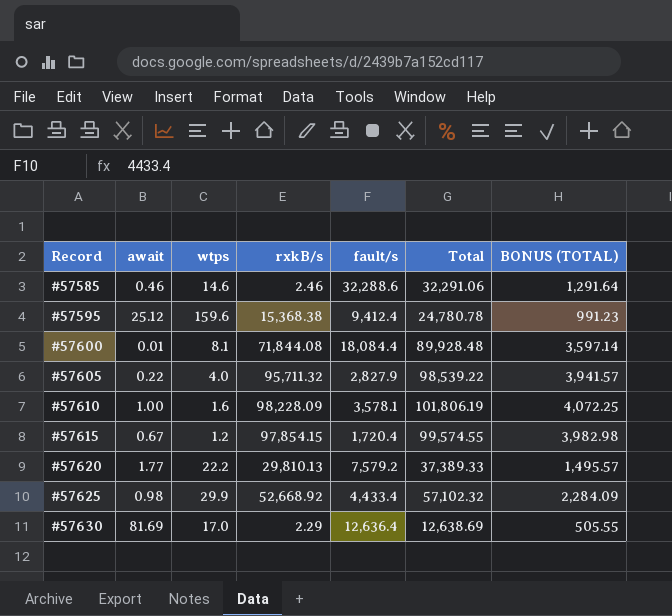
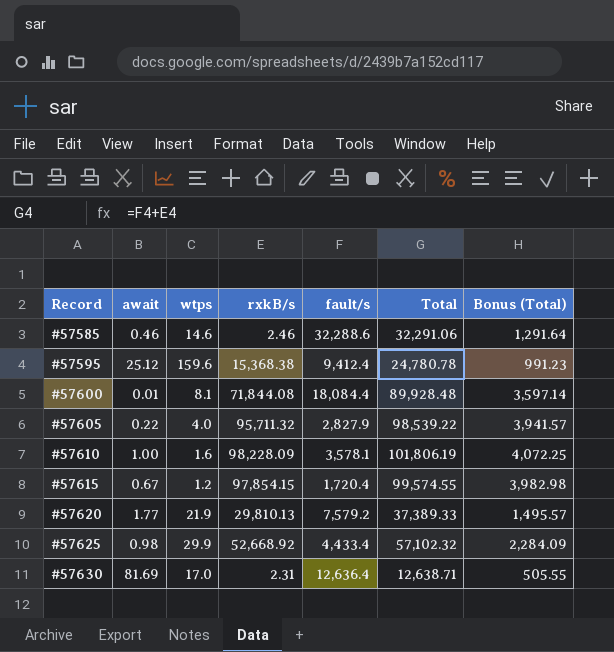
column name: BONUS (TOTAL) -> Bonus (Total)
#57620 | wtps: 22.2 -> 21.9
#57630 | rxkB/s: 2.29 -> 2.31
#57630 | Total: 12,638.69 -> 12,638.71

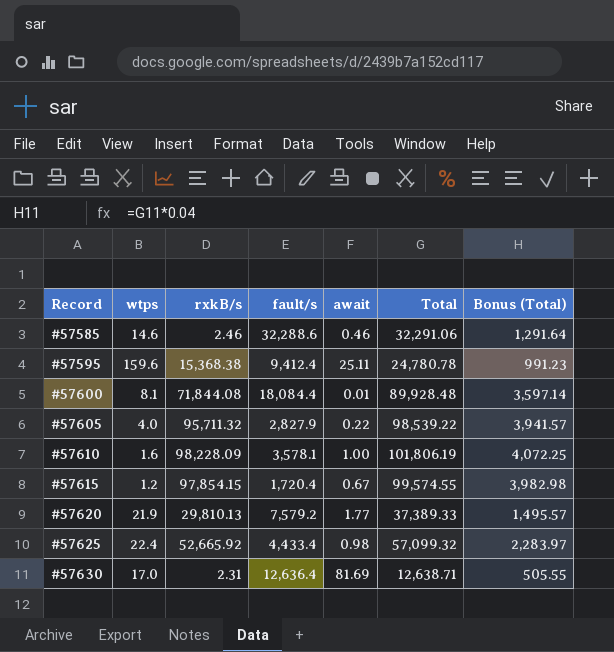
column await | position: 2 -> 5
#57595 | await: 25.12 -> 25.11
#57625 | wtps: 29.9 -> 22.4
#57625 | rxkB/s: 52,668.92 -> 52,665.92
#57625 | Total: 57,102.32 -> 57,099.32
#57625 | Bonus (Total): 2,284.09 -> 2,283.97

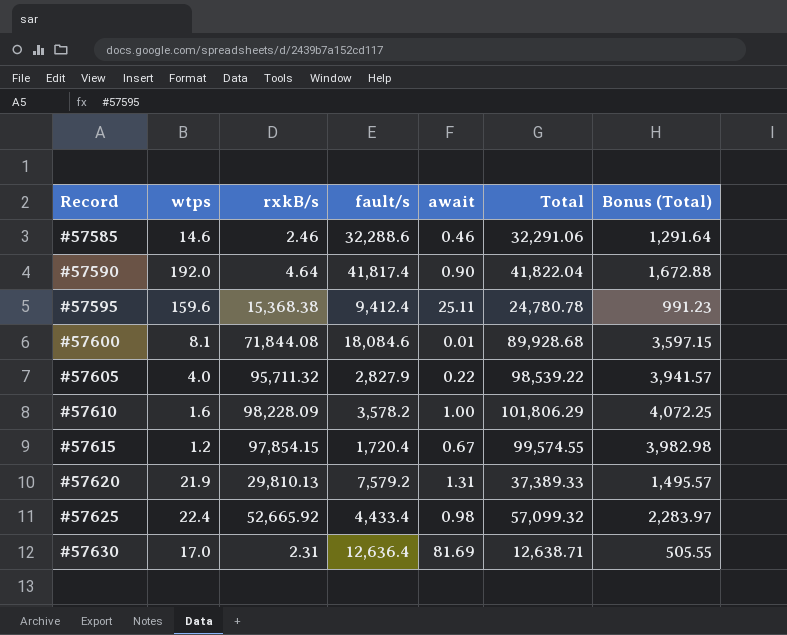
row #57590: none -> 192.0 | 4.64 | 41,817.4 | 0.90 | 41,822.04 | 1,672.88
#57600 | fault/s: 18,084.4 -> 18,084.6
#57600 | Total: 89,928.48 -> 89,928.68
#57600 | Bonus (Total): 3,597.14 -> 3,597.15
#57610 | fault/s: 3,578.1 -> 3,578.2
#57610 | Total: 101,806.19 -> 101,806.29
#57620 | await: 1.77 -> 1.31

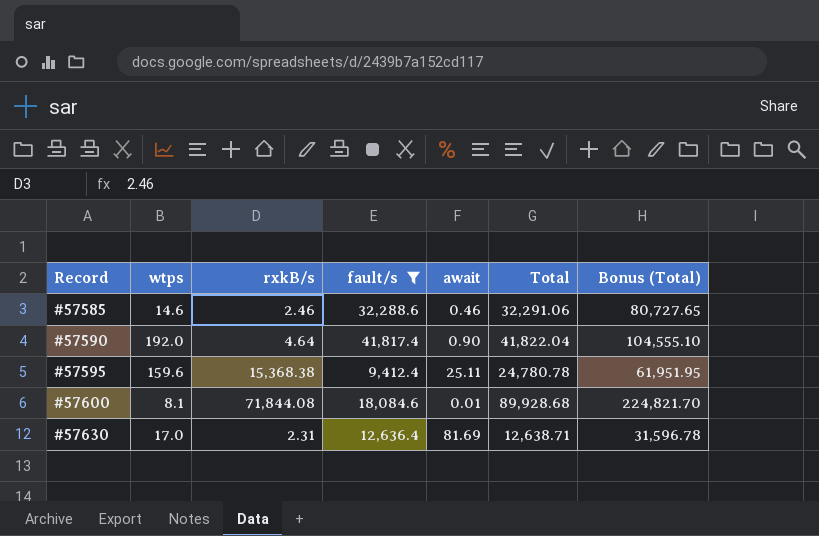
filter: none -> fault/s >= 9,412.4
column Bonus (Total) | formula: [Total] * 0.04 -> [Total] * 2.5

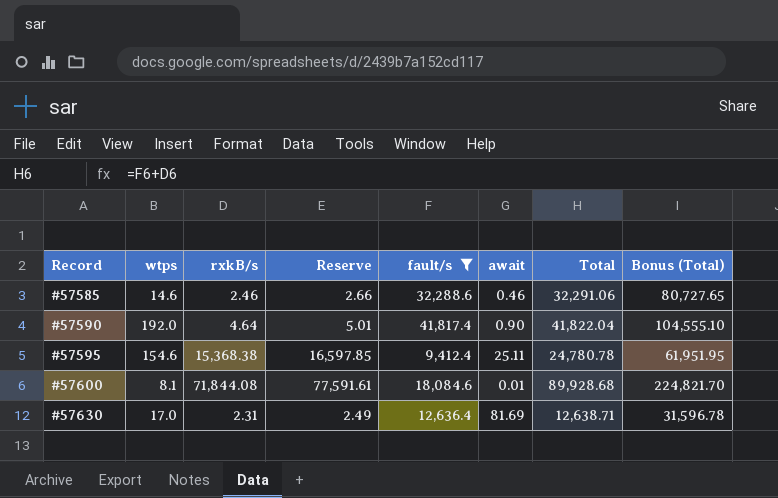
column Reserve | formula: none -> [rxkB/s] * 1.08
#57595 | wtps: 159.6 -> 154.6

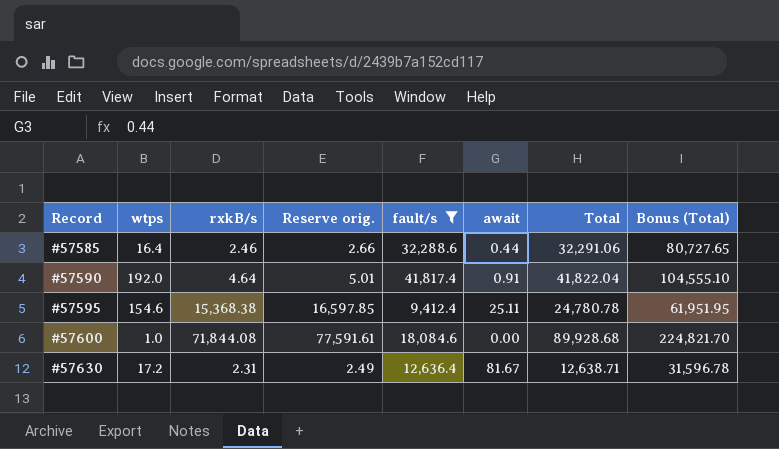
column name: Reserve -> Reserve orig.
#57585 | wtps: 14.6 -> 16.4
#57585 | await: 0.46 -> 0.44
#57590 | await: 0.90 -> 0.91
#57600 | wtps: 8.1 -> 1.0
#57600 | await: 0.01 -> 0.00
#57630 | wtps: 17.0 -> 17.2
#57630 | await: 81.69 -> 81.67

